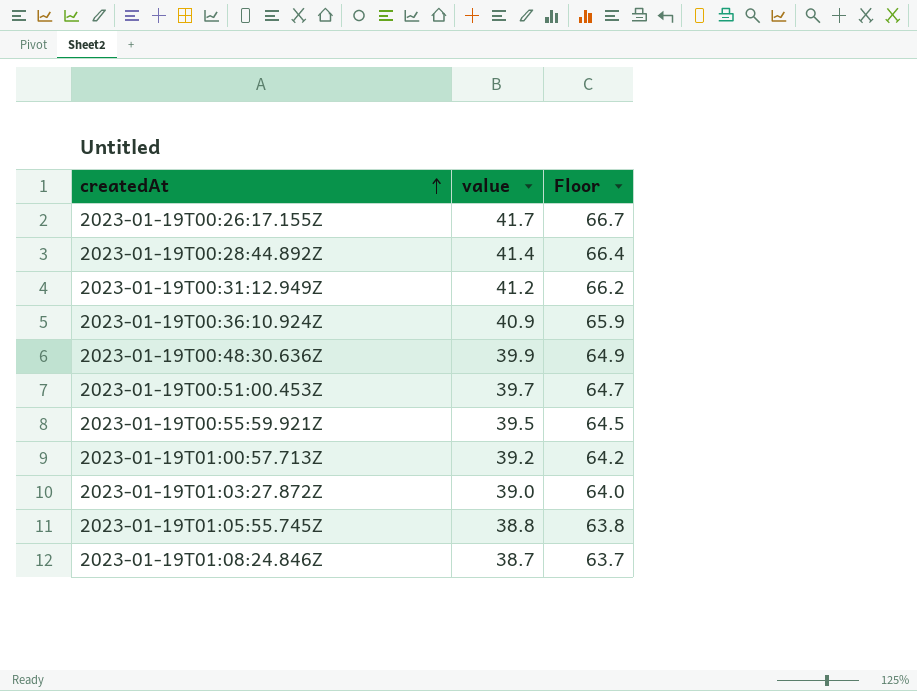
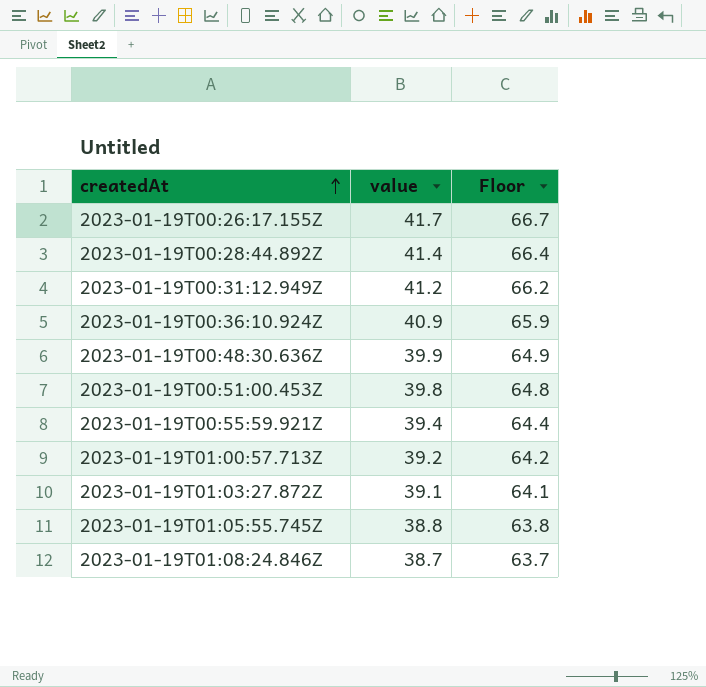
2023-01-19T00:51:00.453Z | value: 39.7 -> 39.8
2023-01-19T00:51:00.453Z | Floor: 64.7 -> 64.8
2023-01-19T00:55:59.921Z | value: 39.5 -> 39.4
2023-01-19T00:55:59.921Z | Floor: 64.5 -> 64.4
2023-01-19T01:03:27.872Z | value: 39.0 -> 39.1
2023-01-19T01:03:27.872Z | Floor: 64.0 -> 64.1

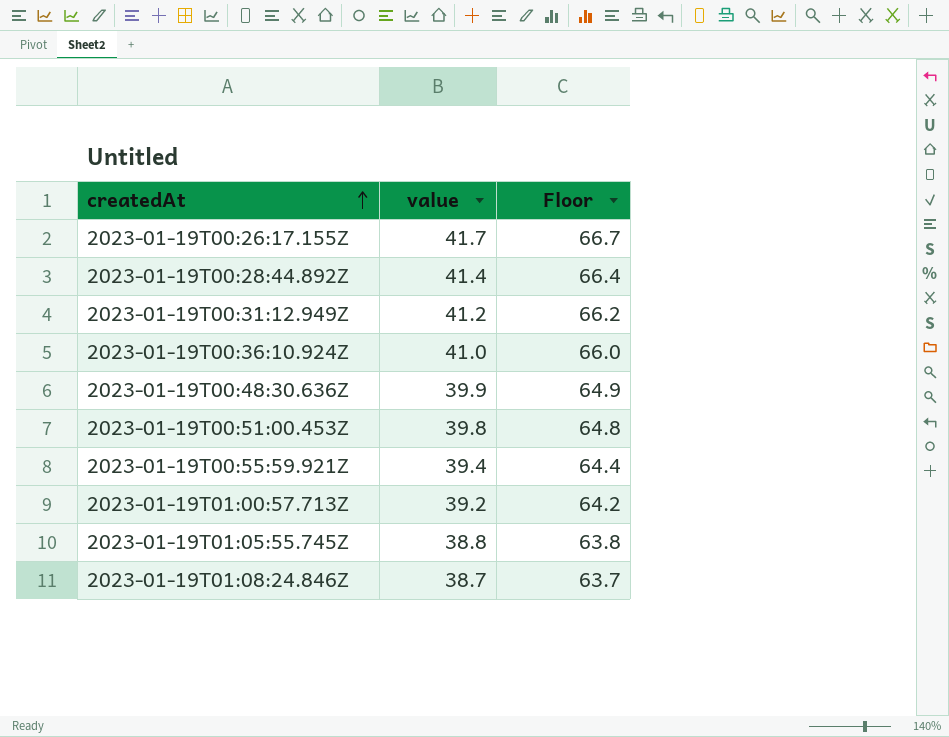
row 2023-01-19T01:03:27.872Z: 39.1 | 64.1 -> none
2023-01-19T00:36:10.924Z | value: 40.9 -> 41.0
2023-01-19T00:36:10.924Z | Floor: 65.9 -> 66.0

